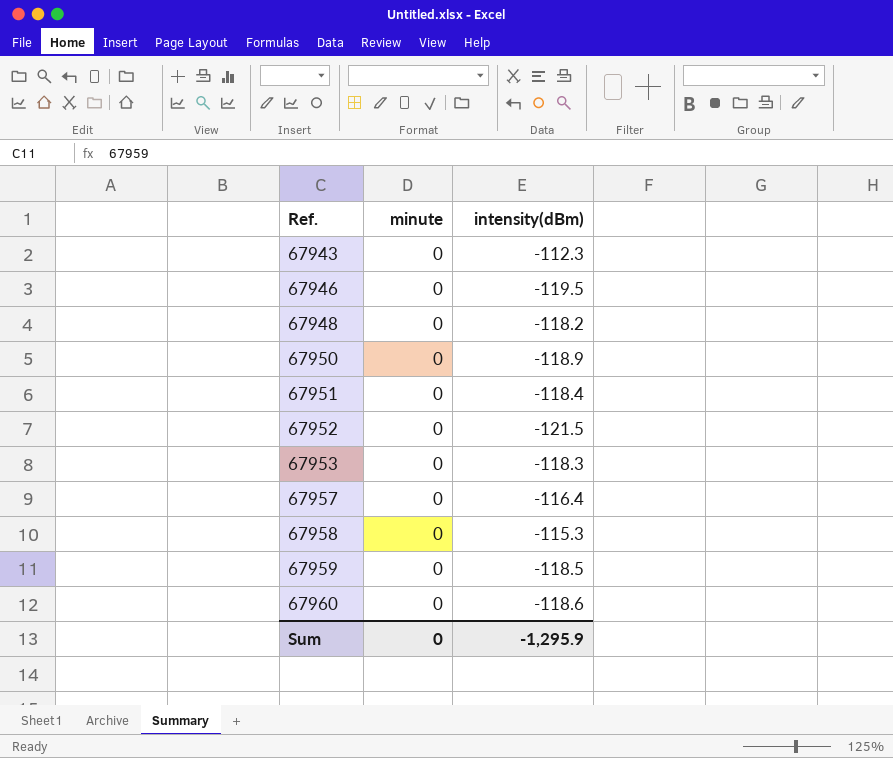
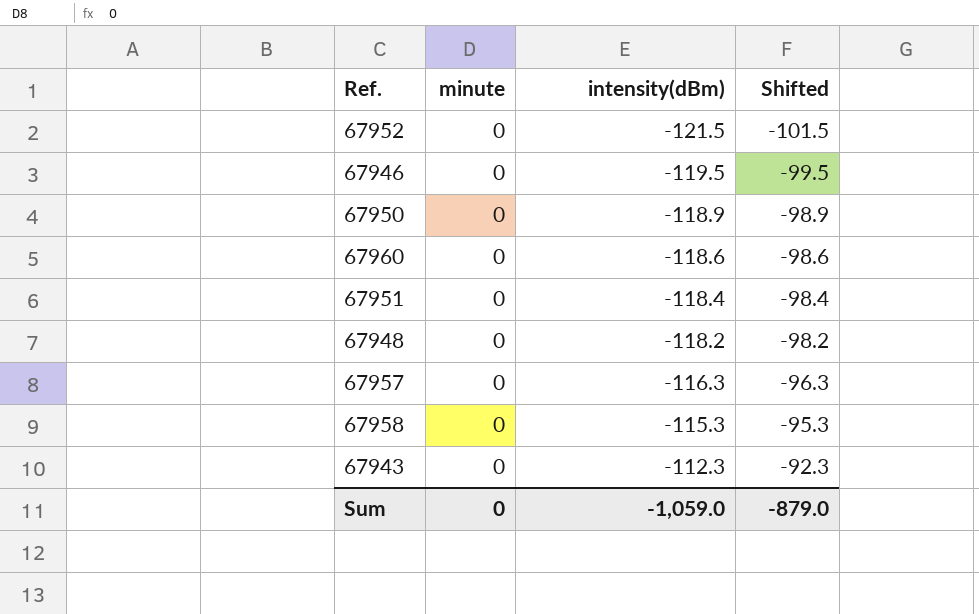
row order: Ref. ascending -> intensity(dBm) ascending
column Shifted | formula: none -> [intensity(dBm)] + 20
row 67953: 0 | -118.3 -> none
row 67959: 0 | -118.5 -> none
67957 | intensity(dBm): -116.4 -> -116.3
Sum | intensity(dBm): -1,295.9 -> -1,059.0

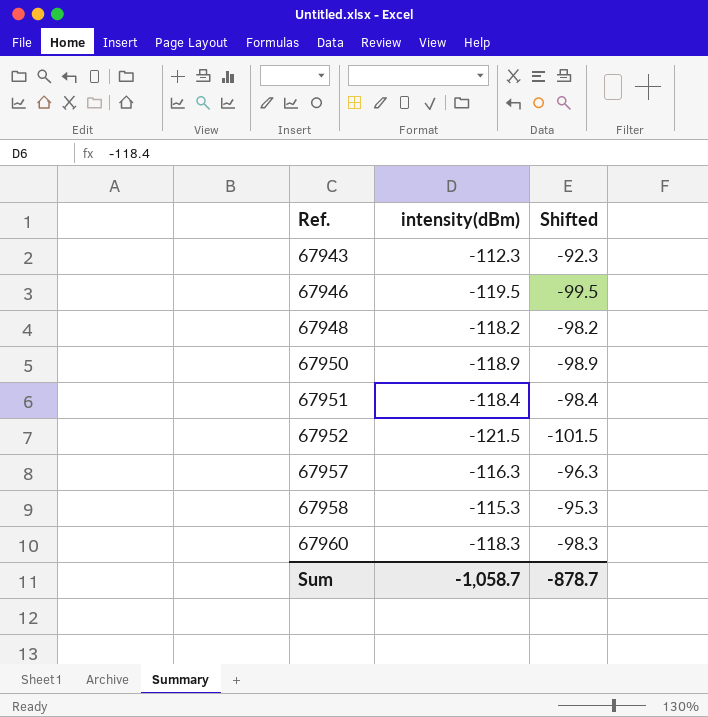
row order: intensity(dBm) ascending -> Ref. ascending
column minute | position: 2 -> none
67960 | intensity(dBm): -118.6 -> -118.3
67960 | Shifted: -98.6 -> -98.3
Sum | intensity(dBm): -1,059.0 -> -1,058.7
Sum | Shifted: -879.0 -> -878.7

